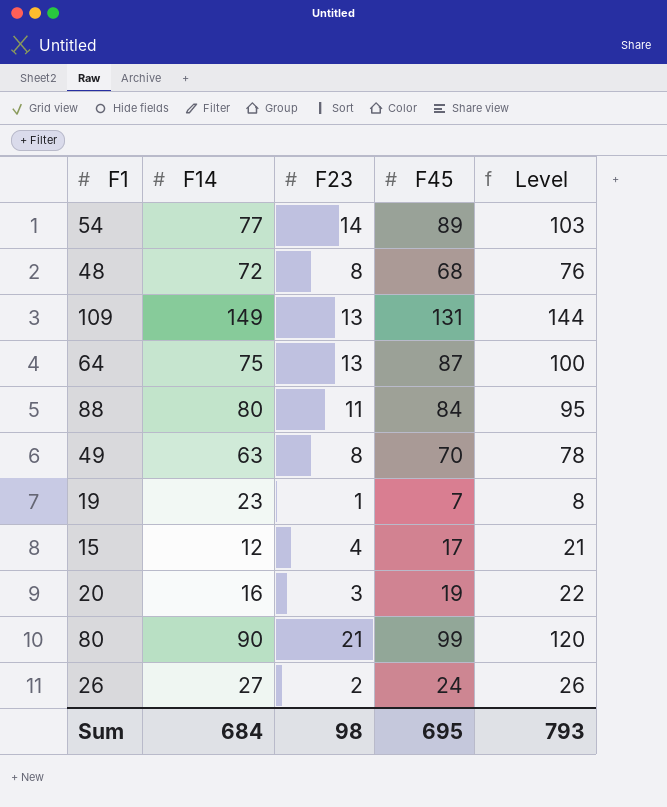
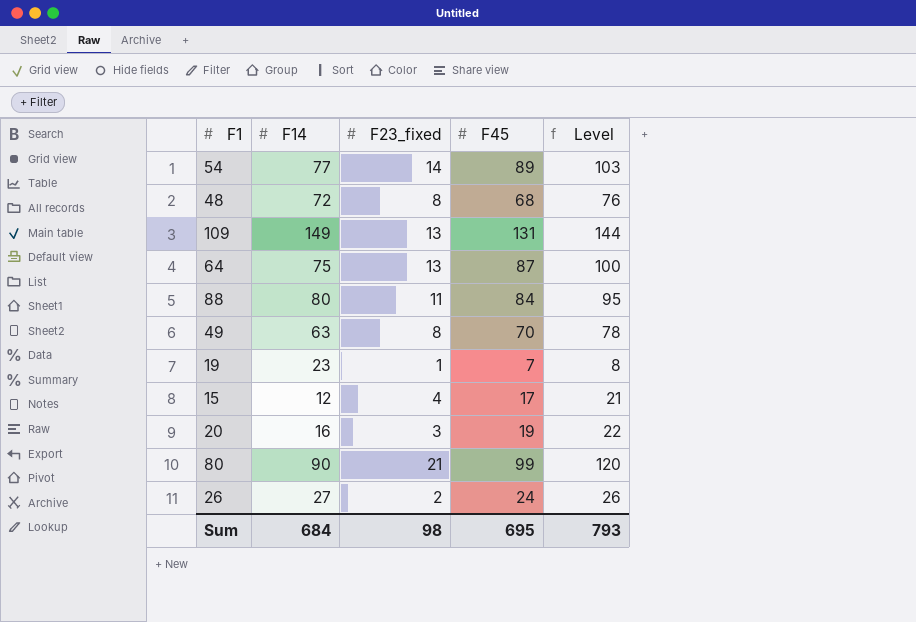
column name: F23 -> F23_fixed

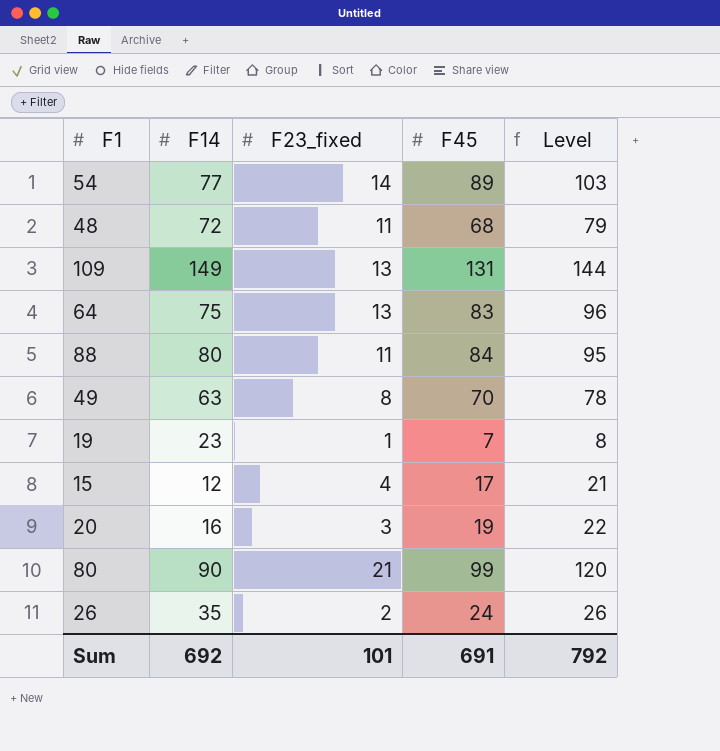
48 | F23_fixed: 8 -> 11
48 | Level: 76 -> 79
64 | F45: 87 -> 83
64 | Level: 100 -> 96
26 | F14: 27 -> 35
Sum | F14: 684 -> 692
Sum | F23_fixed: 98 -> 101
Sum | F45: 695 -> 691
Sum | Level: 793 -> 792

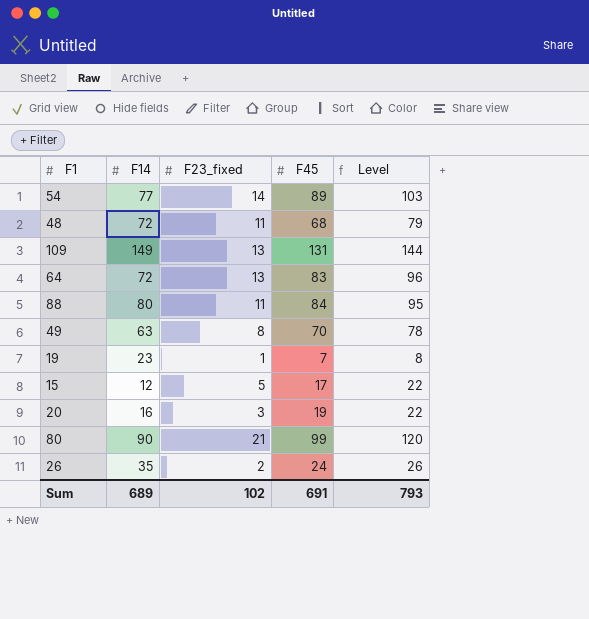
64 | F14: 75 -> 72
15 | F23_fixed: 4 -> 5
15 | Level: 21 -> 22
Sum | F14: 692 -> 689
Sum | F23_fixed: 101 -> 102
Sum | Level: 792 -> 793

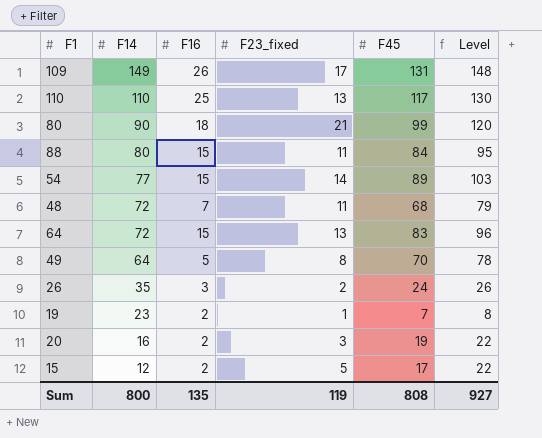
row order: none -> F14 descending
column F16 | position: none -> 3
109 | F23_fixed: 13 -> 17
109 | Level: 144 -> 148
row 110: none -> 110 | 25 | 13 | 117 | 130
49 | F14: 63 -> 64
Sum | F14: 689 -> 800
Sum | F23_fixed: 102 -> 119
Sum | F45: 691 -> 808
Sum | Level: 793 -> 927

